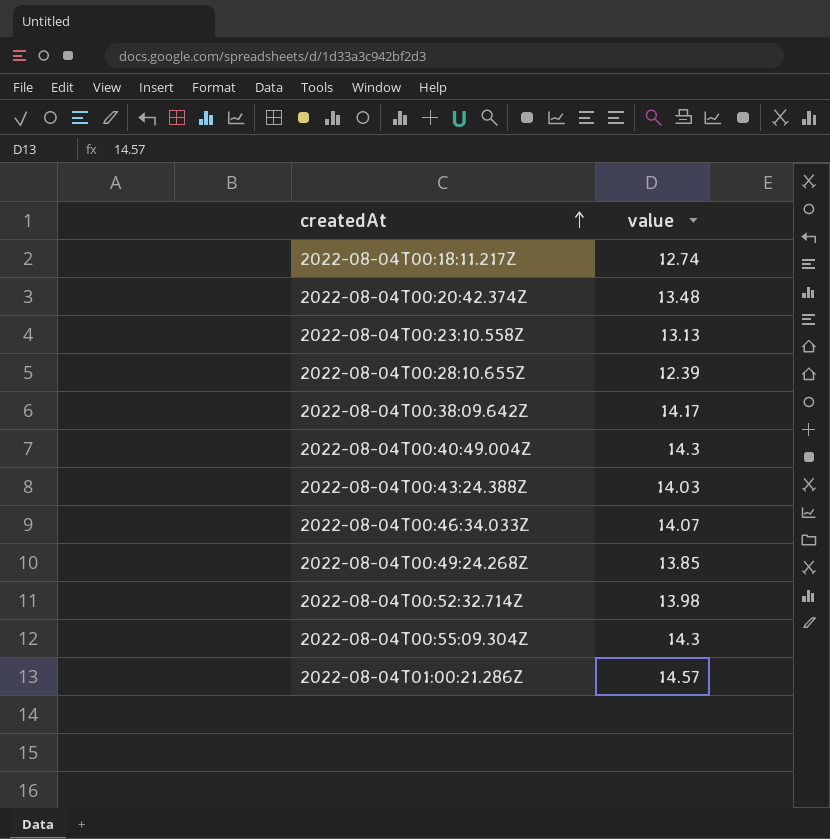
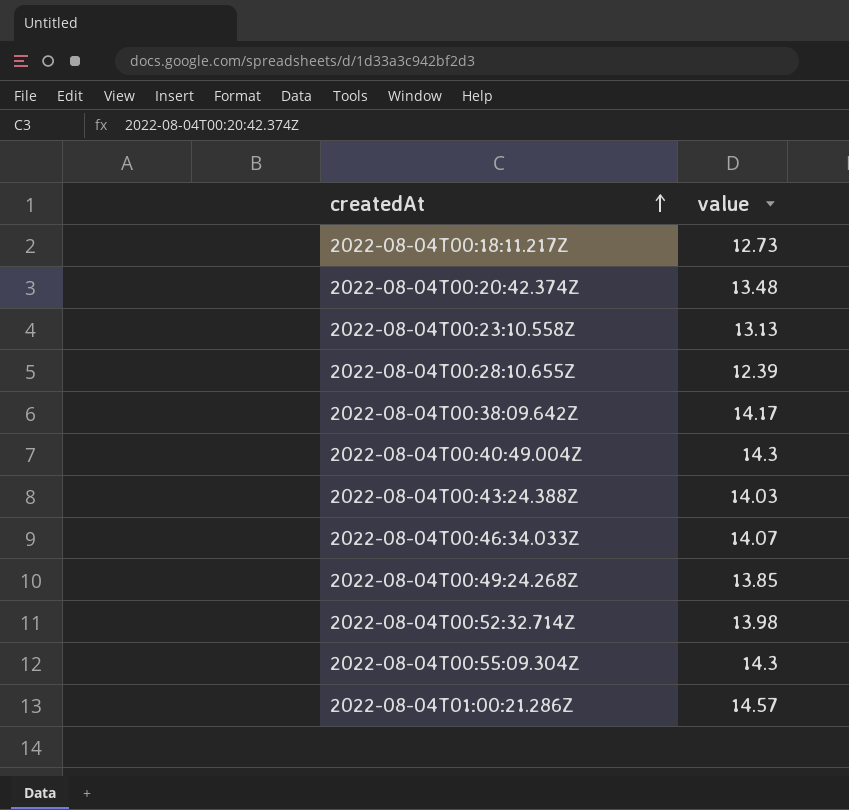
2022-08-04T00:18:11.217Z | value: 12.74 -> 12.73

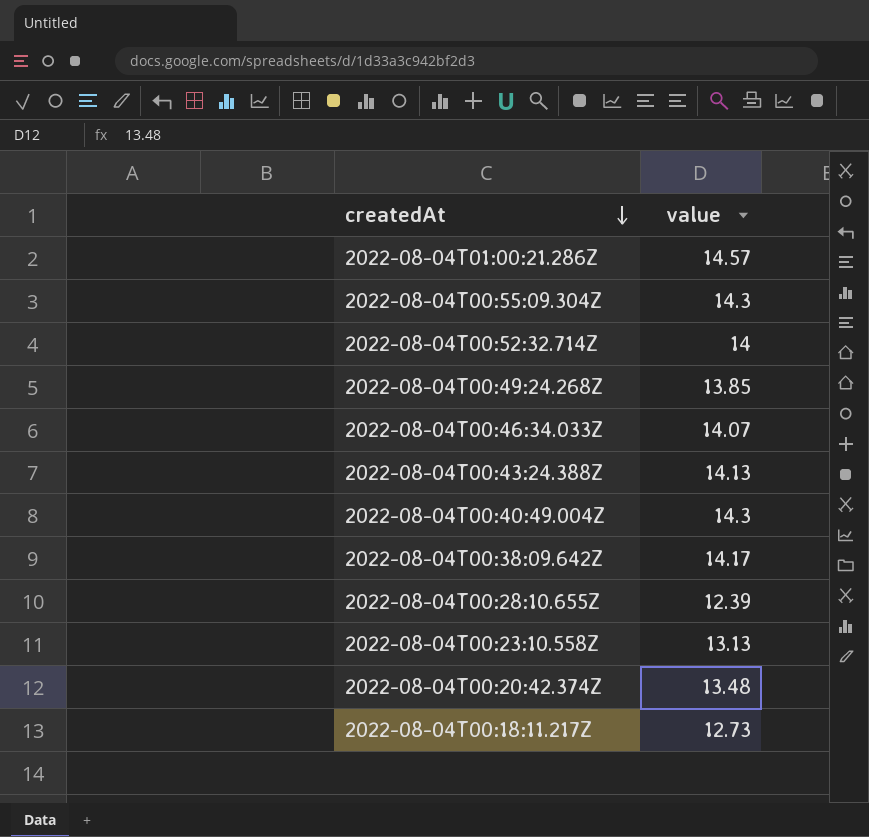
row order: createdAt ascending -> createdAt descending
2022-08-04T00:52:32.714Z | value: 13.98 -> 14
2022-08-04T00:43:24.388Z | value: 14.03 -> 14.13

